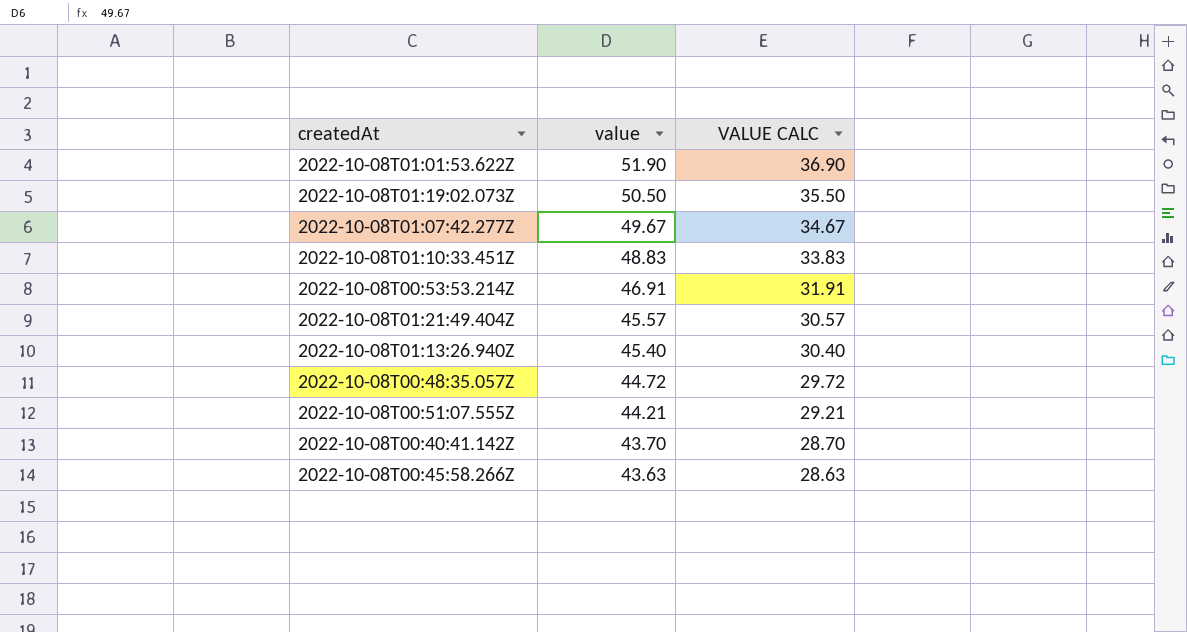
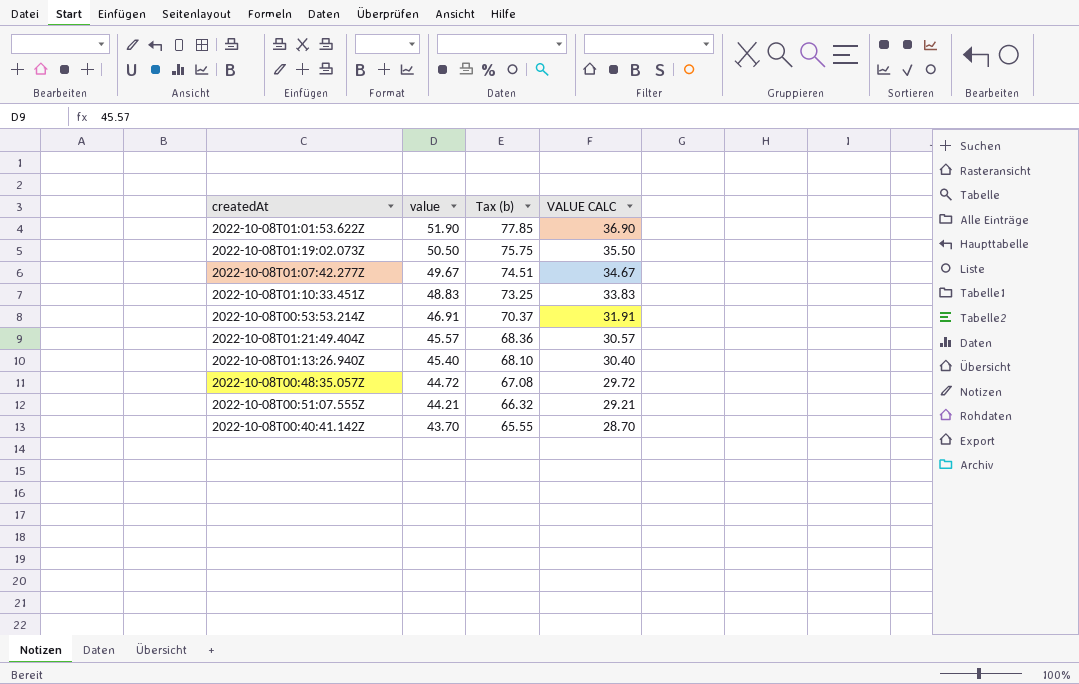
column Tax (b) | formula: none -> [value] * 1.5
row 2022-10-08T00:45:58.266Z: 43.63 | 28.63 -> none

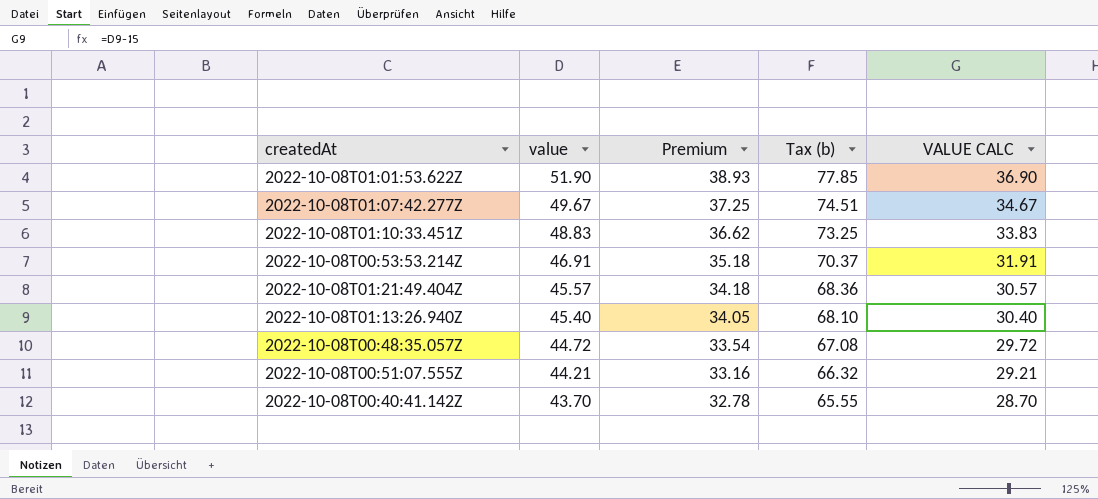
column Premium | formula: none -> [value] * 0.75
row 2022-10-08T01:19:02.073Z: 50.50 | 75.75 | 35.50 -> none

